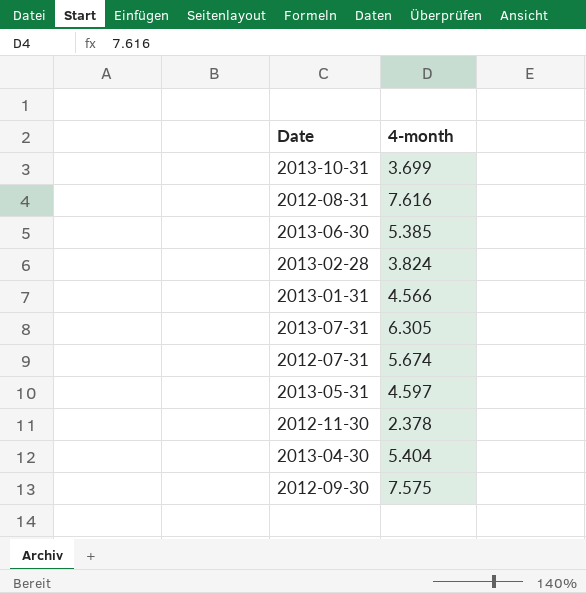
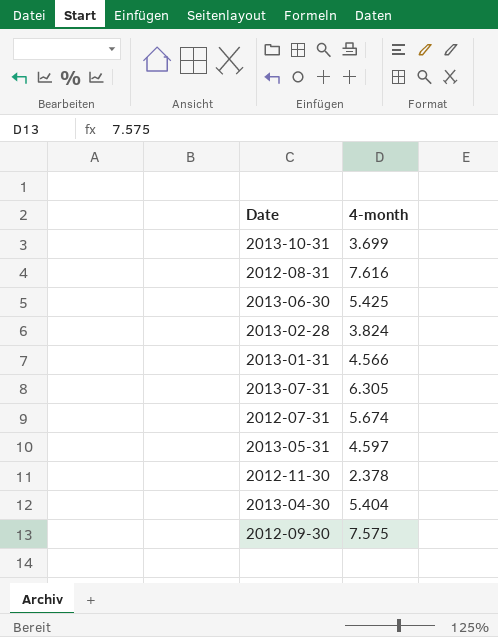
2013-06-30 | 4-month: 5.385 -> 5.425

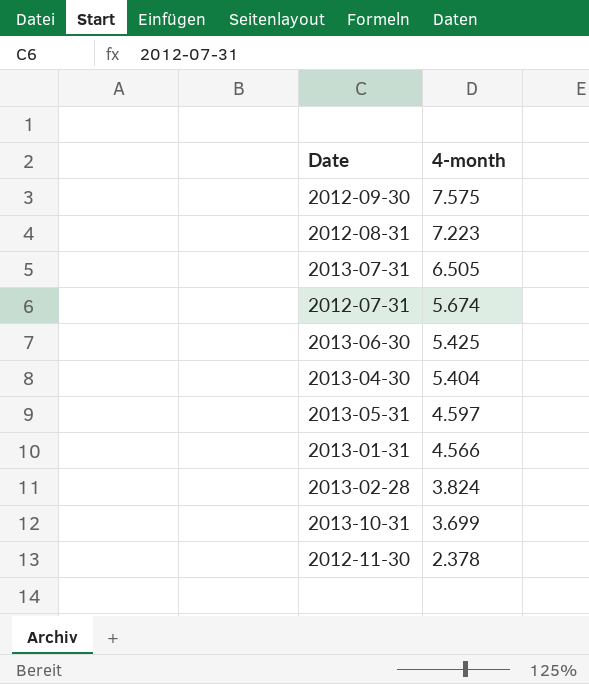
row order: none -> 4-month descending
2012-08-31 | 4-month: 7.616 -> 7.223
2013-07-31 | 4-month: 6.305 -> 6.505

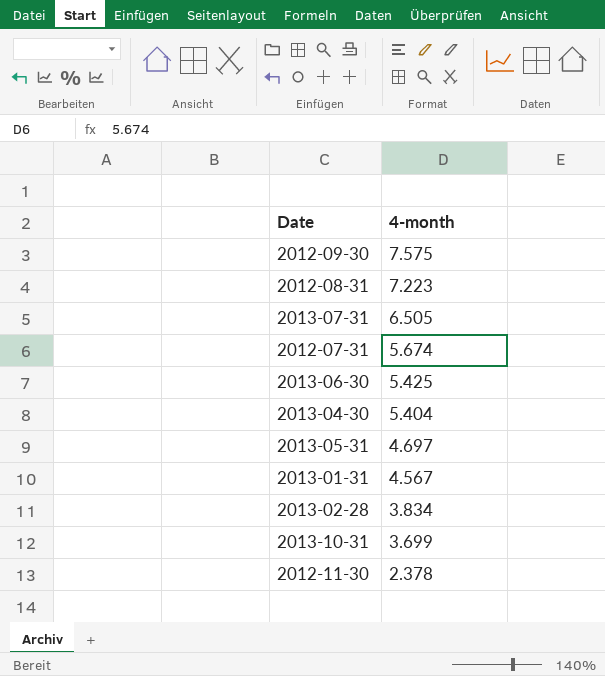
2013-05-31 | 4-month: 4.597 -> 4.697
2013-01-31 | 4-month: 4.566 -> 4.567
2013-02-28 | 4-month: 3.824 -> 3.834

